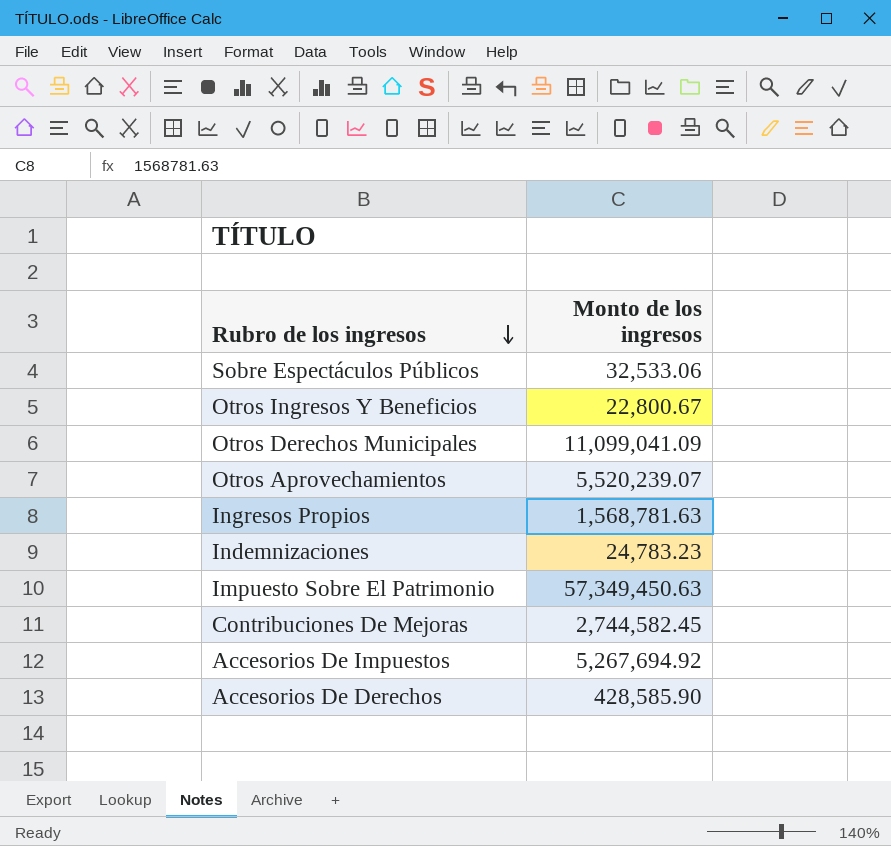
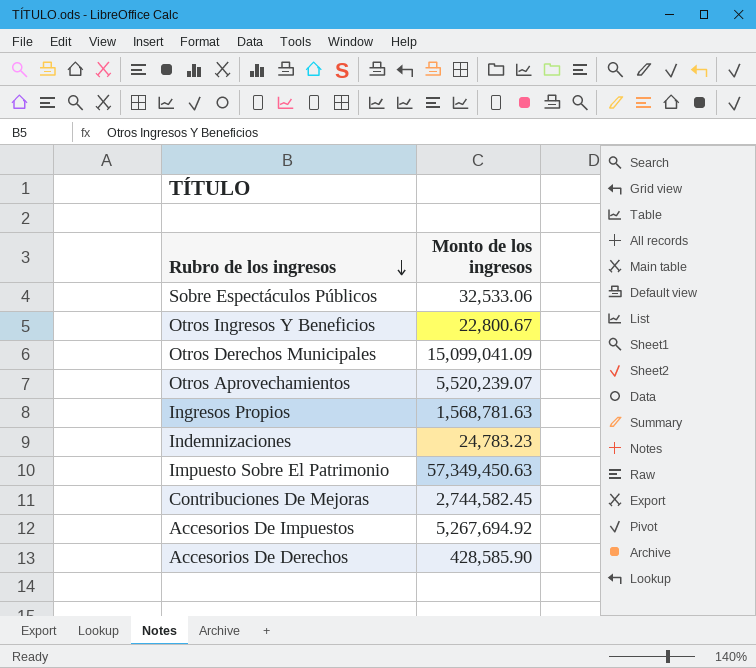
Otros Derechos Municipales | Monto de los ingresos: 11,099,041.09 -> 15,099,041.09

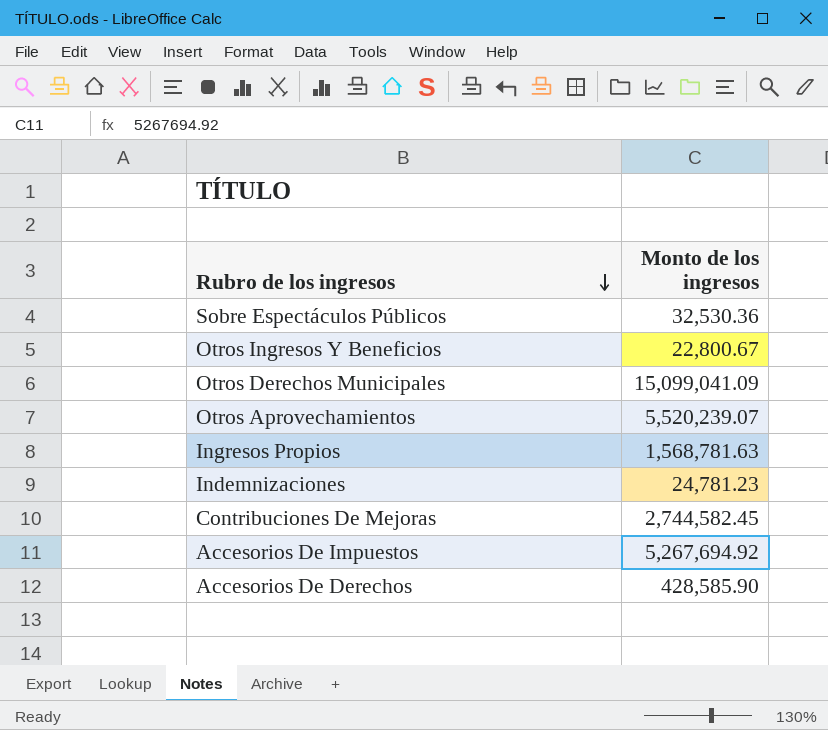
row Impuesto Sobre El Patrimonio: 57,349,450.63 -> none
Sobre Espectáculos Públicos | Monto de los ingresos: 32,533.06 -> 32,530.36
Indemnizaciones | Monto de los ingresos: 24,783.23 -> 24,781.23

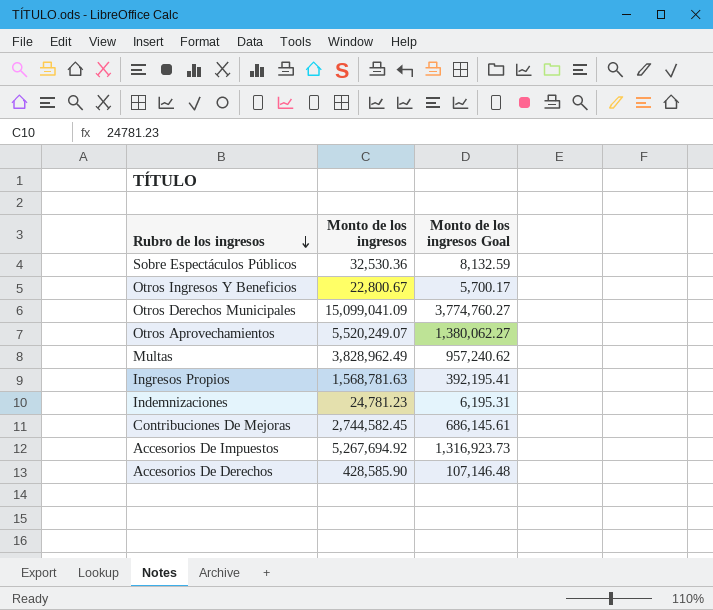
column Monto de los ingresos Goal | formula: none -> [Monto de los ingresos] * 0.25
Otros Aprovechamientos | Monto de los ingresos: 5,520,239.07 -> 5,520,249.07
row Multas: none -> 3,828,962.49 | 957,240.62

